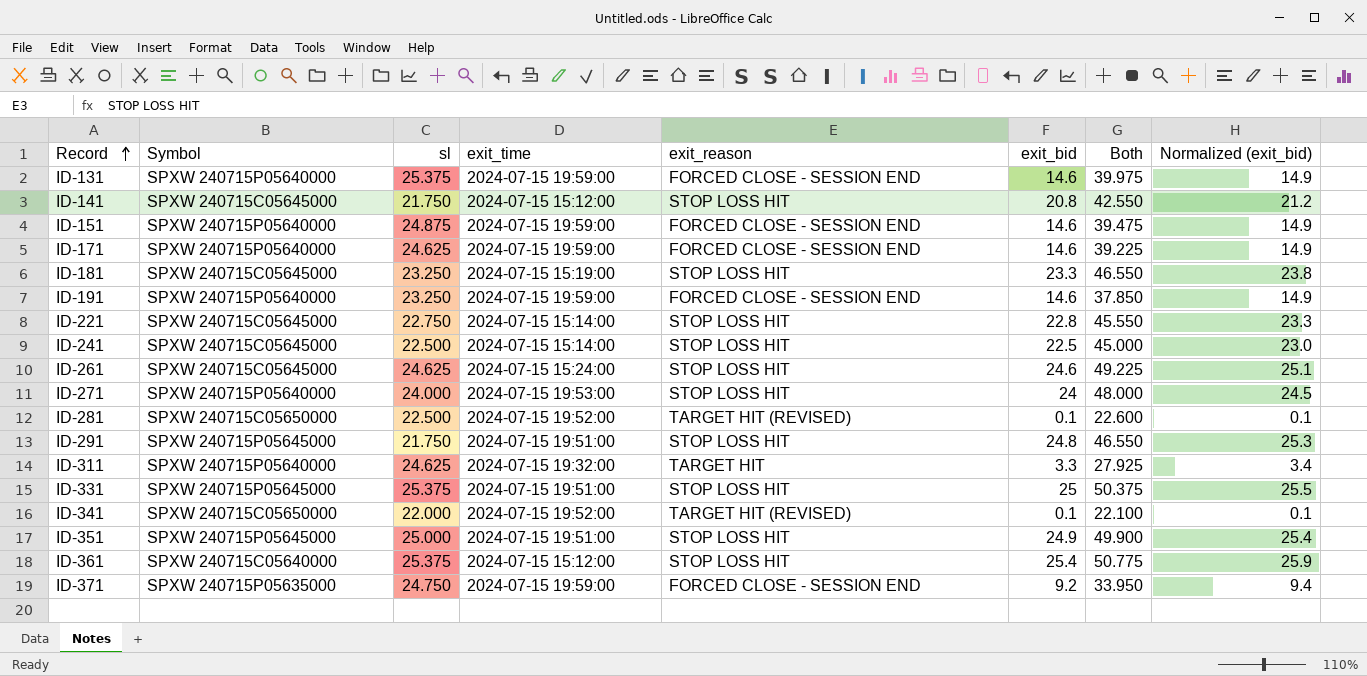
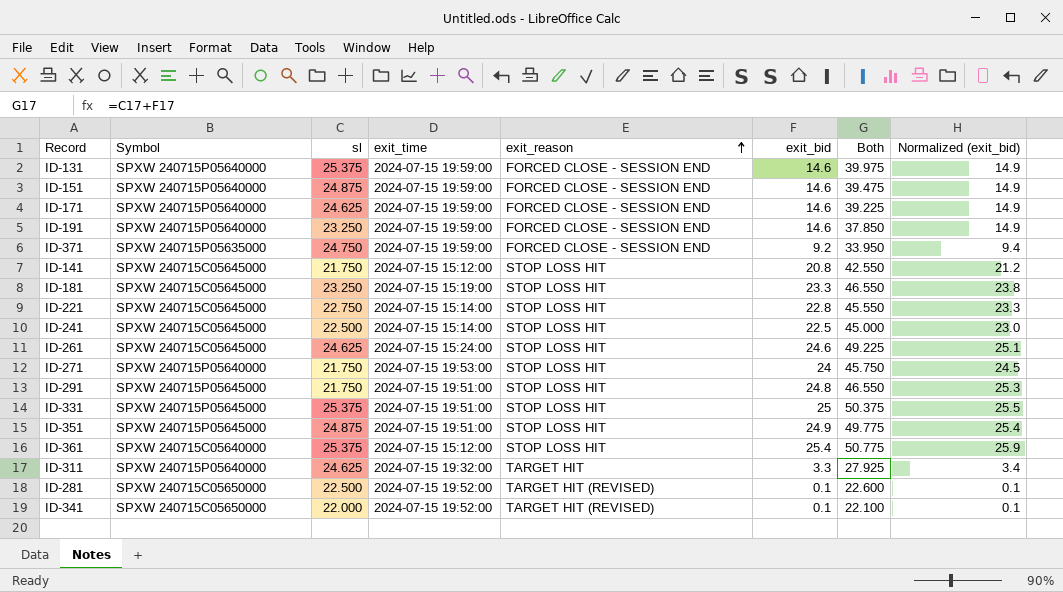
row order: Record ascending -> exit_reason ascending
ID-271 | sl: 24.000 -> 21.750
ID-271 | Both: 48.000 -> 45.750
ID-351 | sl: 25.000 -> 24.875
ID-351 | Both: 49.900 -> 49.775

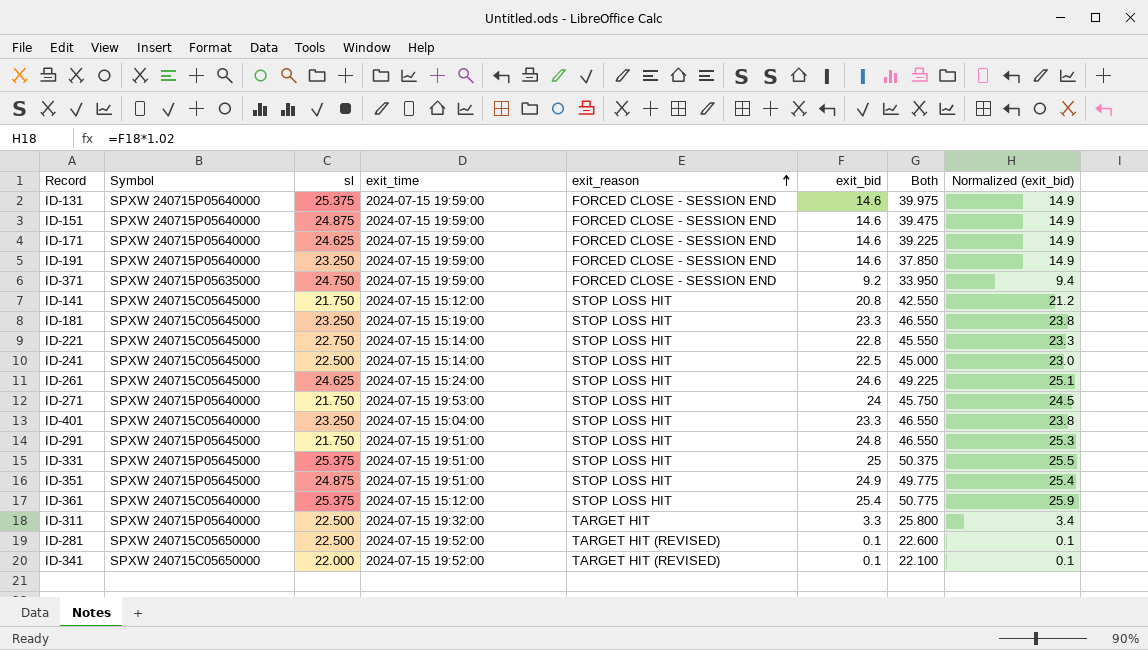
row ID-401: none -> SPXW 240715C05640000 | 23.250 | 2024-07-15 15:04:00 | STOP LOSS HIT | 23.3 | 46.550 | 23.8
ID-311 | sl: 24.625 -> 22.500
ID-311 | Both: 27.925 -> 25.800

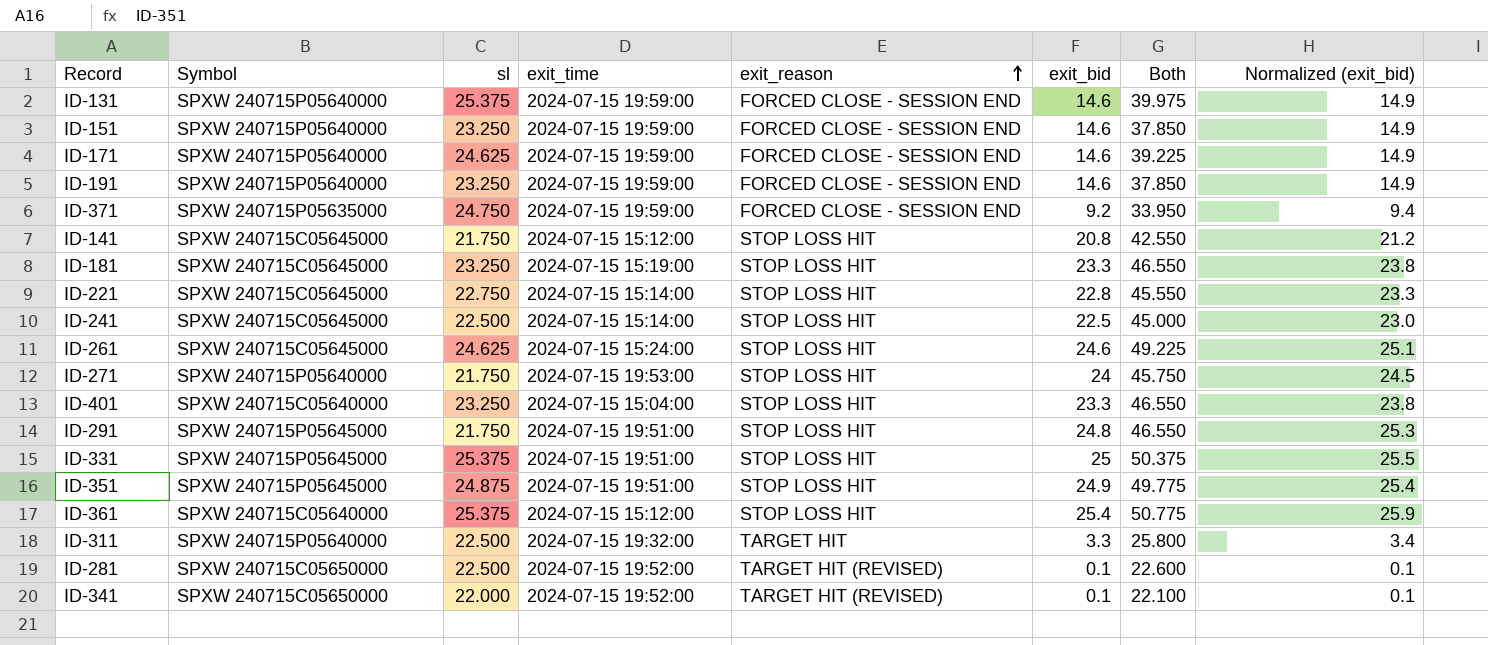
ID-151 | sl: 24.875 -> 23.250
ID-151 | Both: 39.475 -> 37.850

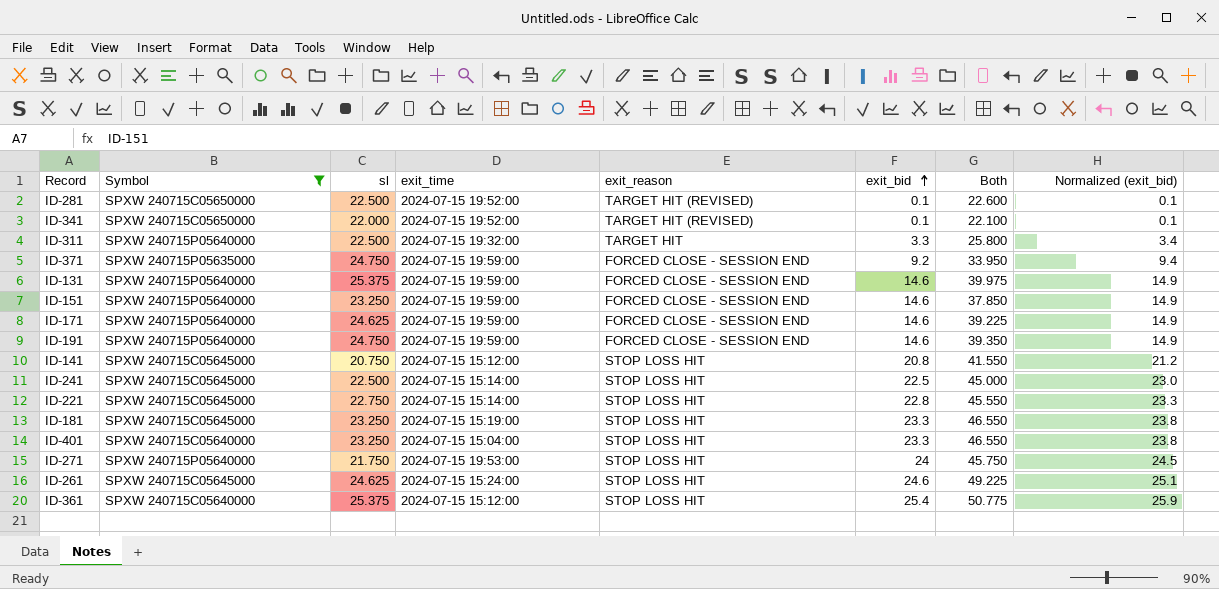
filter: none -> Symbol != SPXW 240715P05645000
row order: exit_reason ascending -> exit_bid ascending
ID-191 | sl: 23.250 -> 24.750
ID-191 | Both: 37.850 -> 39.350
ID-141 | sl: 21.750 -> 20.750
ID-141 | Both: 42.550 -> 41.550

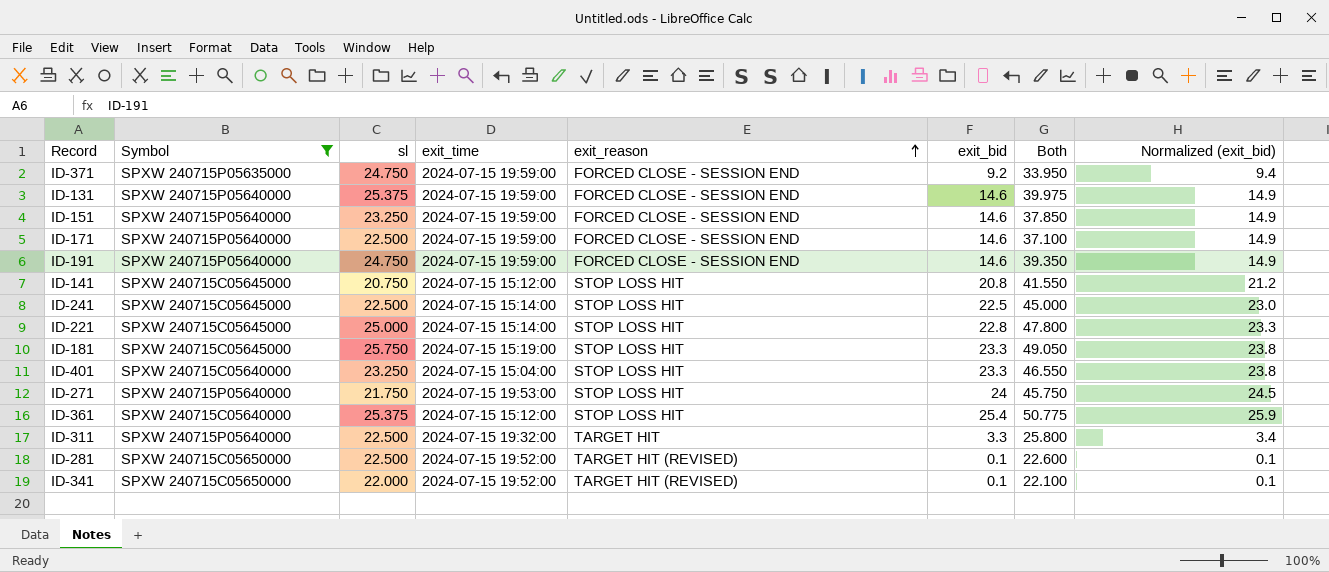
row order: exit_bid ascending -> exit_reason ascending
row ID-261: SPXW 240715C05645000 | 24.625 | 2024-07-15 15:24:00 | STOP LOSS HIT | 24.6 | 49.225 | 25.1 -> none
ID-171 | sl: 24.625 -> 22.500
ID-171 | Both: 39.225 -> 37.100
ID-221 | sl: 22.750 -> 25.000
ID-221 | Both: 45.550 -> 47.800
ID-181 | sl: 23.250 -> 25.750
ID-181 | Both: 46.550 -> 49.050

